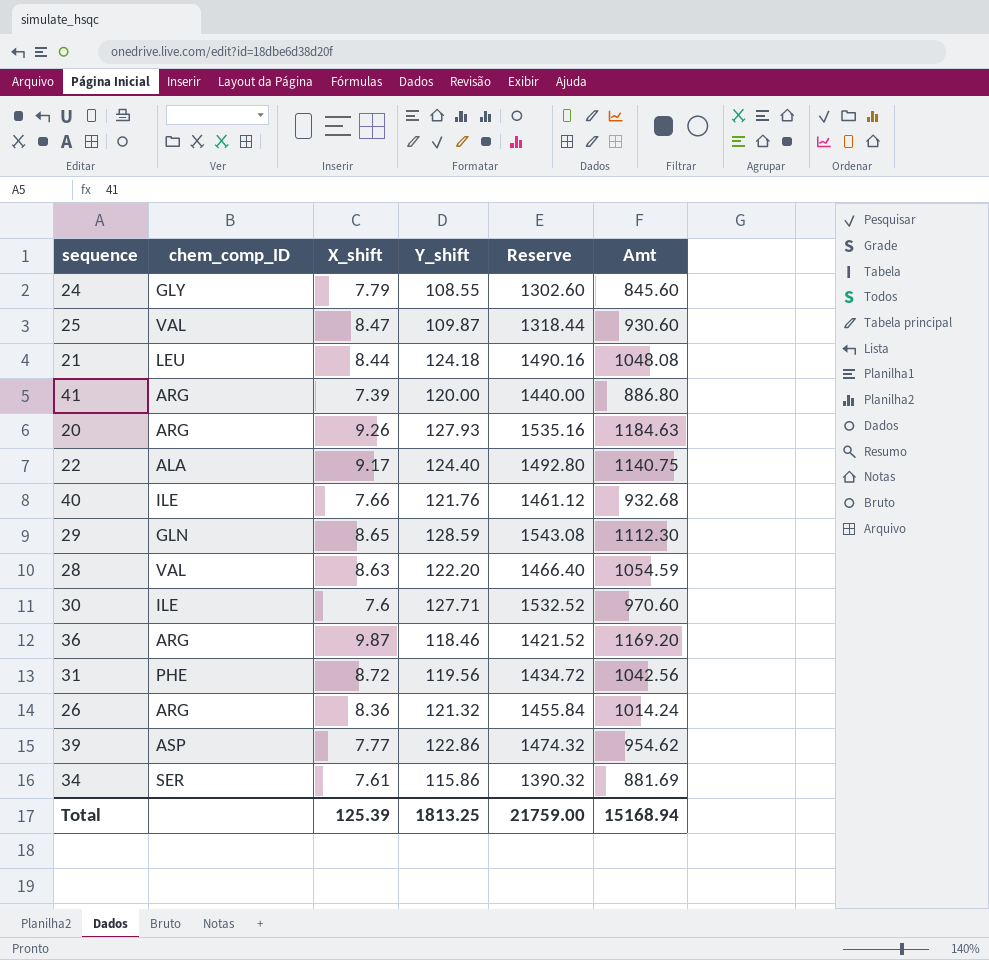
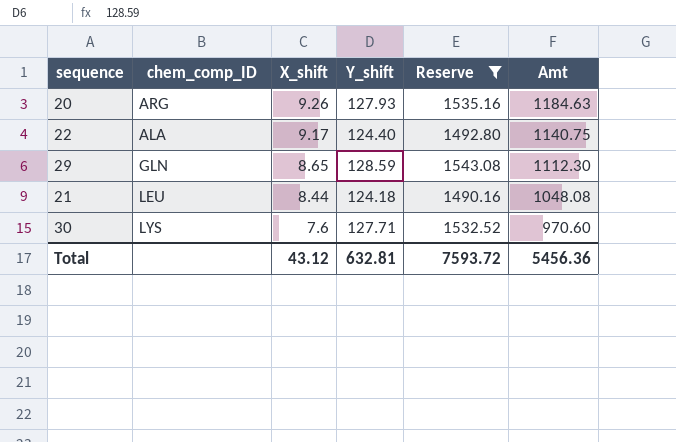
filter: none -> Reserve >= 1490.16
row order: none -> X_shift descending
30 | chem_comp_ID: ILE -> LYS
Total | X_shift: 125.39 -> 43.12
Total | Y_shift: 1813.25 -> 632.81
Total | Reserve: 21759.00 -> 7593.72
Total | Amt: 15168.94 -> 5456.36

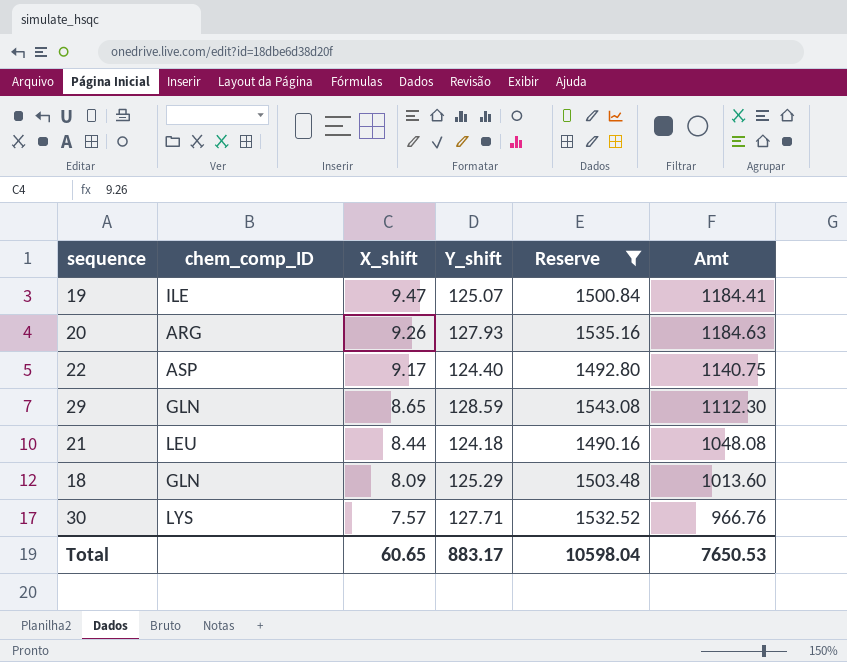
row 19: none -> ILE | 9.47 | 125.07 | 1500.84 | 1184.41
22 | chem_comp_ID: ALA -> ASP
row 18: none -> GLN | 8.09 | 125.29 | 1503.48 | 1013.60
30 | X_shift: 7.6 -> 7.57
30 | Amt: 970.60 -> 966.76
Total | X_shift: 43.12 -> 60.65
Total | Y_shift: 632.81 -> 883.17
Total | Reserve: 7593.72 -> 10598.04
Total | Amt: 5456.36 -> 7650.53

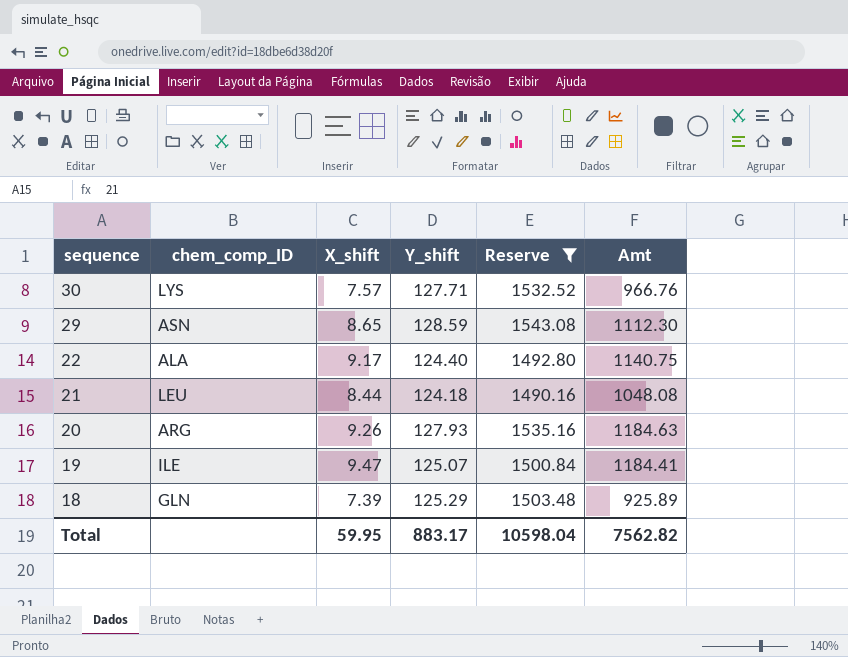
row order: X_shift descending -> sequence descending
29 | chem_comp_ID: GLN -> ASN
22 | chem_comp_ID: ASP -> ALA
18 | X_shift: 8.09 -> 7.39
18 | Amt: 1013.60 -> 925.89
Total | X_shift: 60.65 -> 59.95
Total | Amt: 7650.53 -> 7562.82

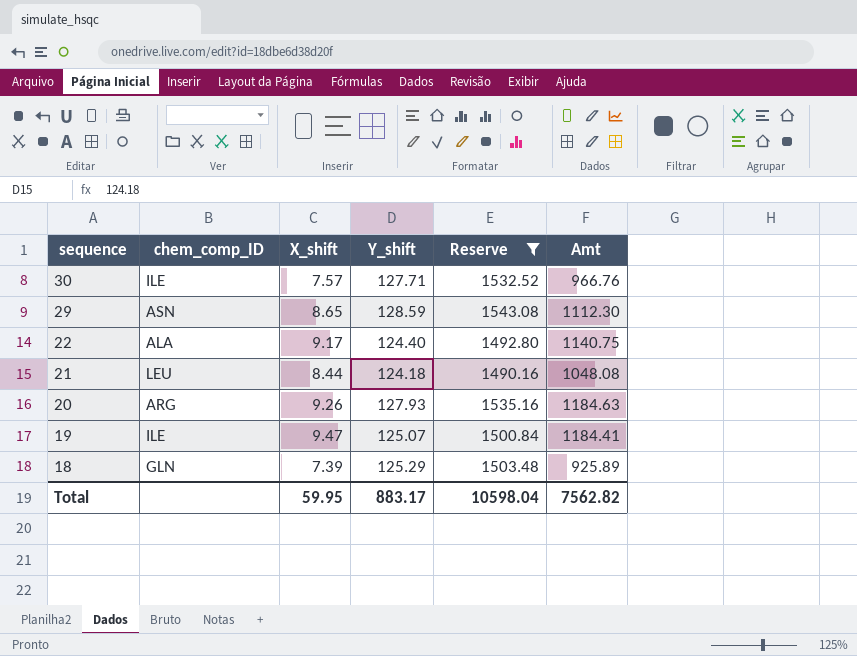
30 | chem_comp_ID: LYS -> ILE

